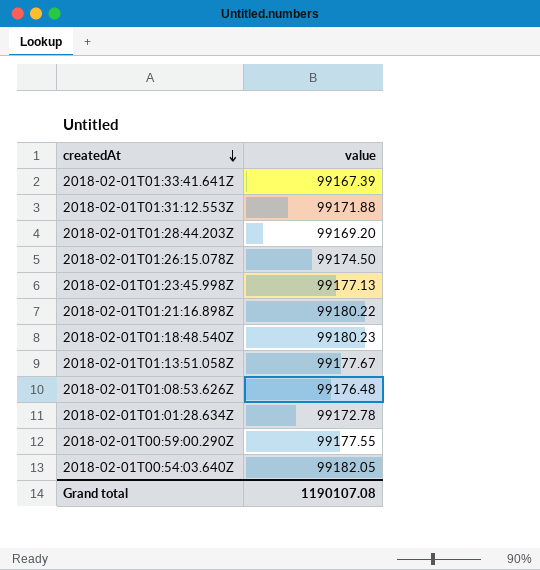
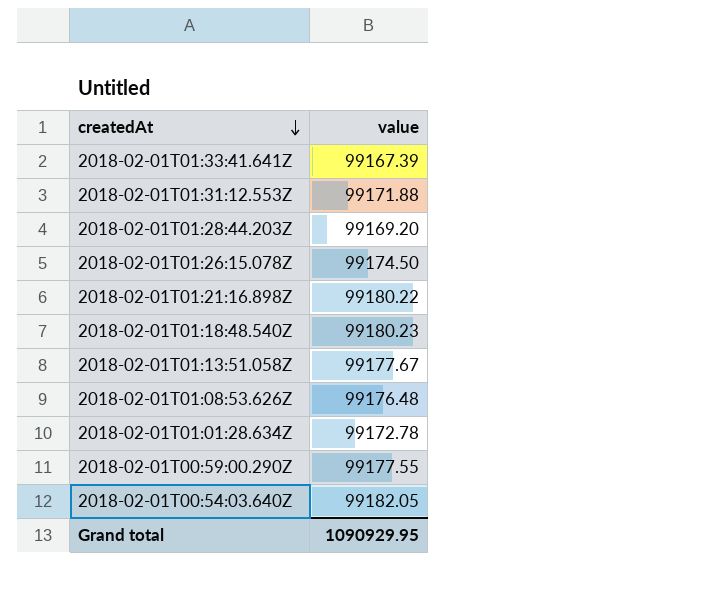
row 2018-02-01T01:23:45.998Z: 99177.13 -> none
Grand total | value: 1190107.08 -> 1090929.95

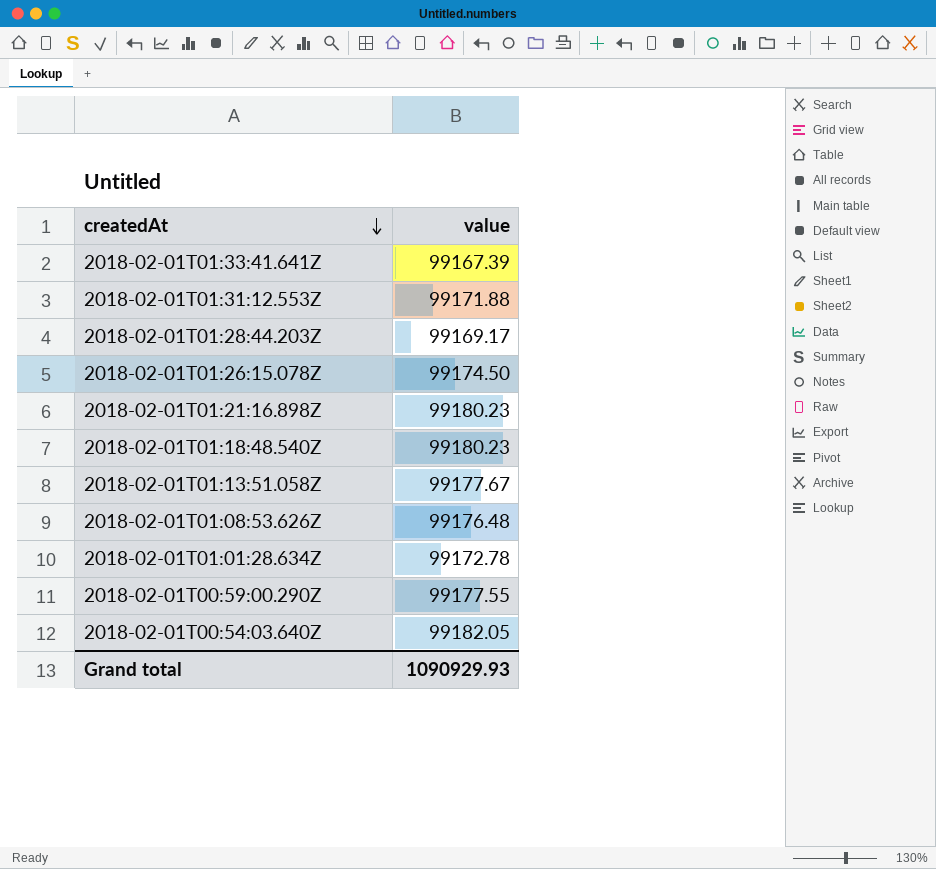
2018-02-01T01:28:44.203Z | value: 99169.20 -> 99169.17
2018-02-01T01:21:16.898Z | value: 99180.22 -> 99180.23
Grand total | value: 1090929.95 -> 1090929.93

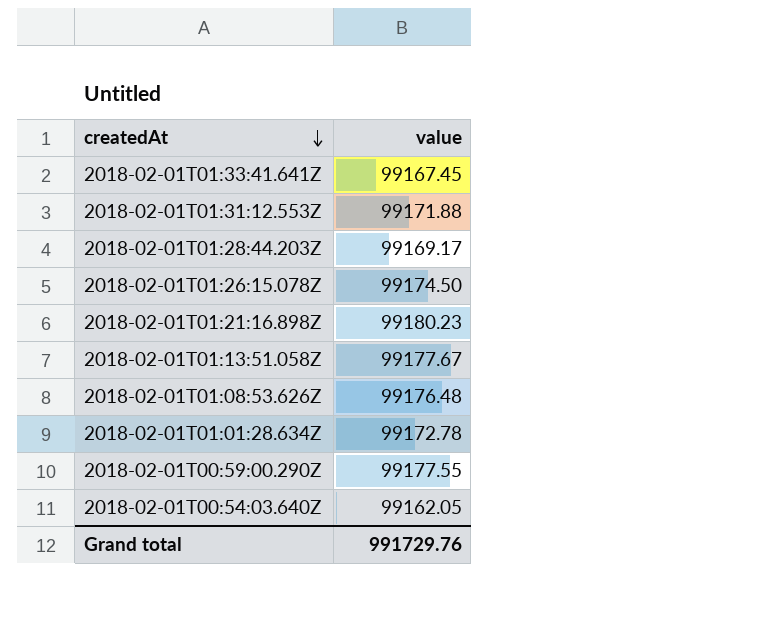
row 2018-02-01T01:18:48.540Z: 99180.23 -> none
2018-02-01T01:33:41.641Z | value: 99167.39 -> 99167.45
2018-02-01T00:54:03.640Z | value: 99182.05 -> 99162.05
Grand total | value: 1090929.93 -> 991729.76

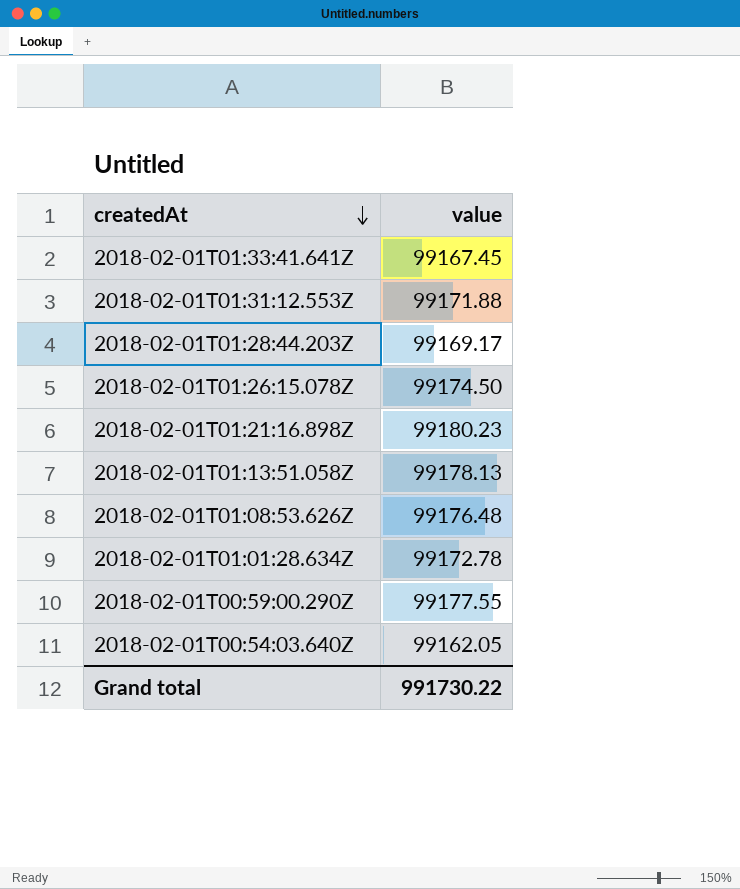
2018-02-01T01:13:51.058Z | value: 99177.67 -> 99178.13
Grand total | value: 991729.76 -> 991730.22

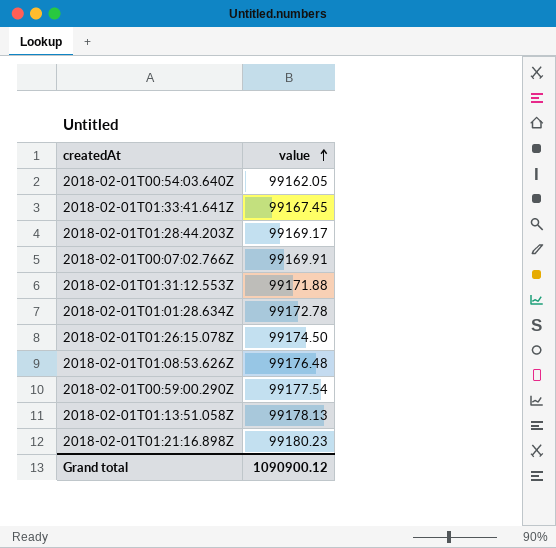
row order: createdAt descending -> value ascending
row 2018-02-01T00:07:02.766Z: none -> 99169.91
2018-02-01T00:59:00.290Z | value: 99177.55 -> 99177.54
Grand total | value: 991730.22 -> 1090900.12

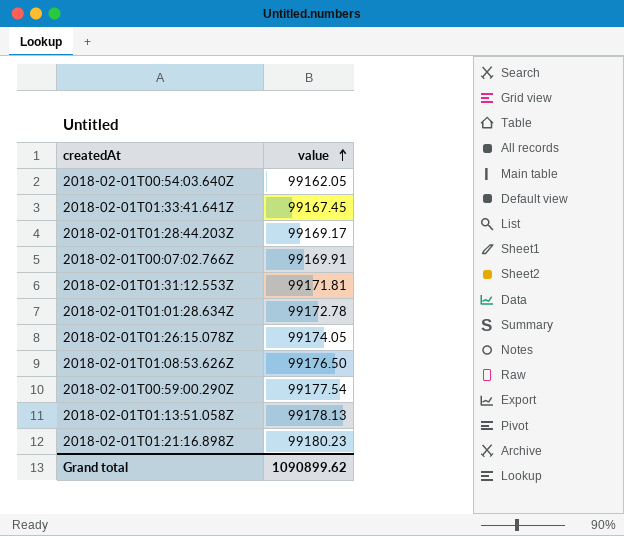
2018-02-01T01:31:12.553Z | value: 99171.88 -> 99171.81
2018-02-01T01:26:15.078Z | value: 99174.50 -> 99174.05
2018-02-01T01:08:53.626Z | value: 99176.48 -> 99176.50
Grand total | value: 1090900.12 -> 1090899.62

